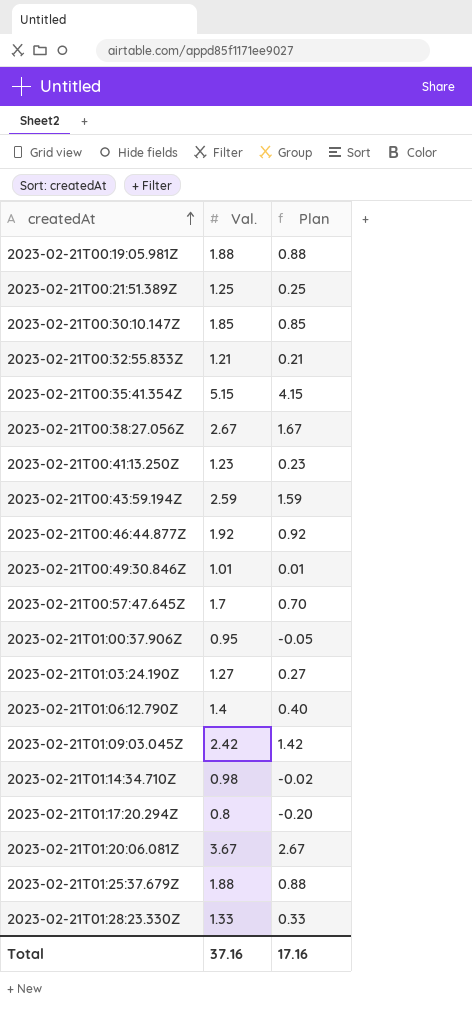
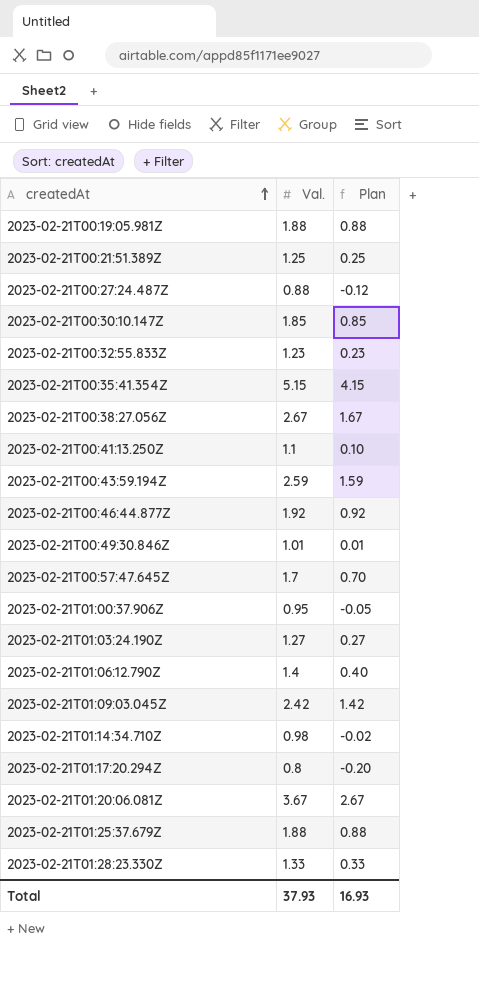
row 2023-02-21T00:27:24.487Z: none -> 0.88 | -0.12
2023-02-21T00:32:55.833Z | Val.: 1.21 -> 1.23
2023-02-21T00:32:55.833Z | Plan: 0.21 -> 0.23
2023-02-21T00:41:13.250Z | Val.: 1.23 -> 1.1
2023-02-21T00:41:13.250Z | Plan: 0.23 -> 0.10
Total | Val.: 37.16 -> 37.93
Total | Plan: 17.16 -> 16.93

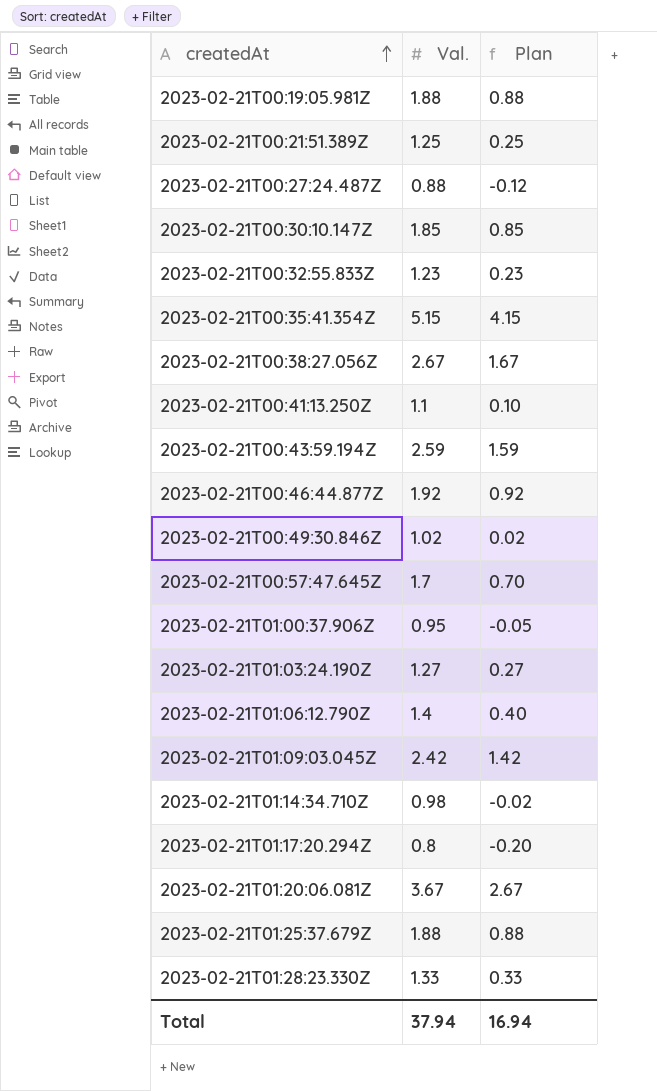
2023-02-21T00:49:30.846Z | Val.: 1.01 -> 1.02
2023-02-21T00:49:30.846Z | Plan: 0.01 -> 0.02
Total | Val.: 37.93 -> 37.94
Total | Plan: 16.93 -> 16.94

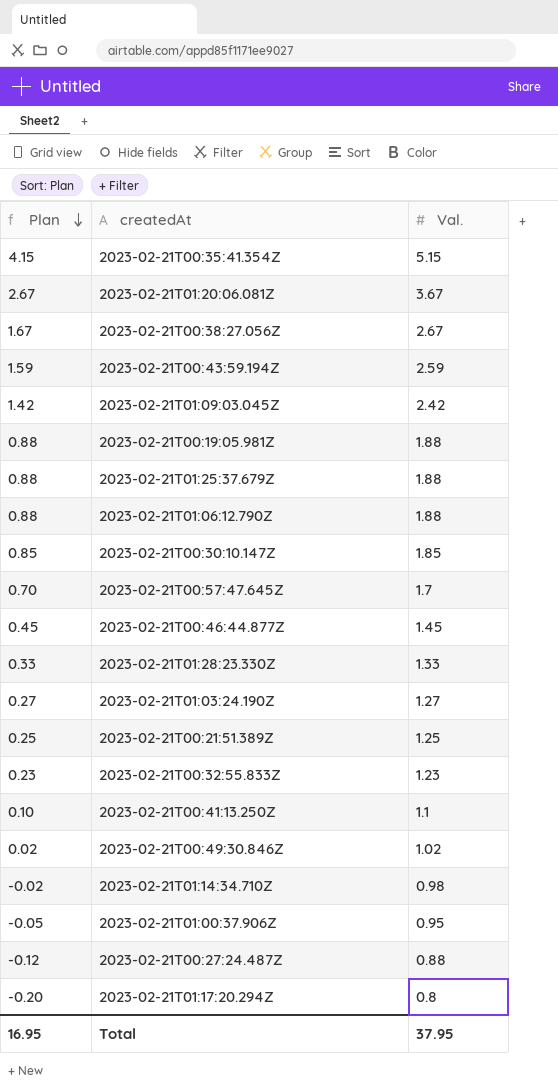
row order: createdAt ascending -> Plan descending
column Plan | position: 3 -> 1
2023-02-21T01:06:12.790Z | Plan: 0.40 -> 0.88
2023-02-21T01:06:12.790Z | Val.: 1.4 -> 1.88
2023-02-21T00:46:44.877Z | Plan: 0.92 -> 0.45
2023-02-21T00:46:44.877Z | Val.: 1.92 -> 1.45
Total | Plan: 16.94 -> 16.95
Total | Val.: 37.94 -> 37.95

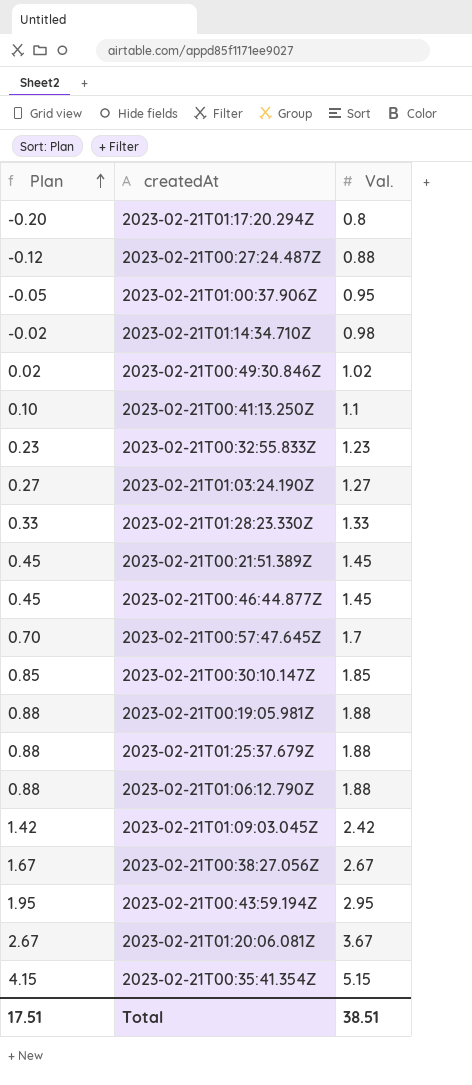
row order: Plan descending -> Plan ascending
2023-02-21T00:21:51.389Z | Plan: 0.25 -> 0.45
2023-02-21T00:21:51.389Z | Val.: 1.25 -> 1.45
2023-02-21T00:43:59.194Z | Plan: 1.59 -> 1.95
2023-02-21T00:43:59.194Z | Val.: 2.59 -> 2.95
Total | Plan: 16.95 -> 17.51
Total | Val.: 37.95 -> 38.51

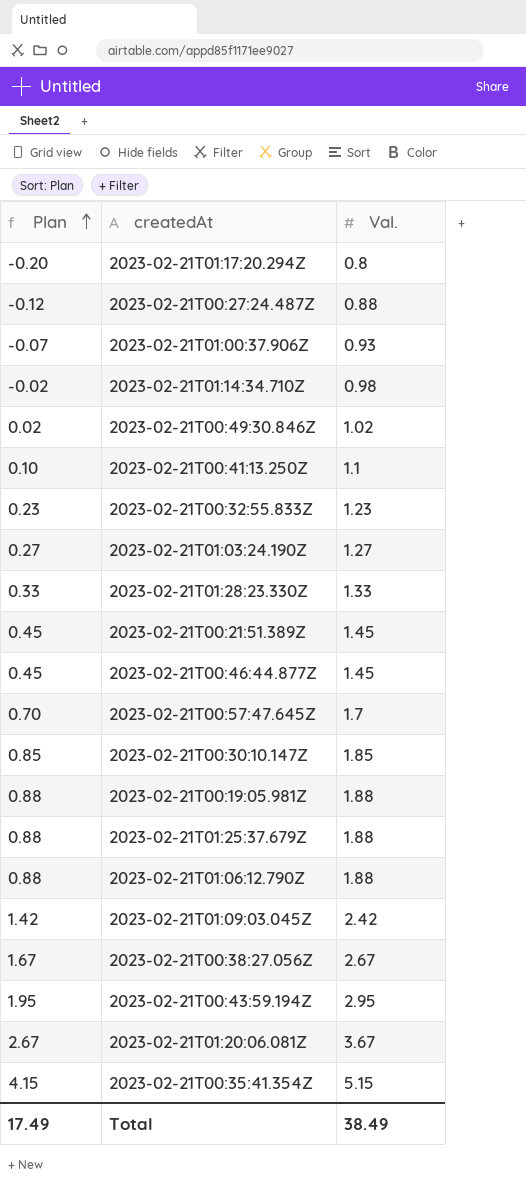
2023-02-21T01:00:37.906Z | Plan: -0.05 -> -0.07
2023-02-21T01:00:37.906Z | Val.: 0.95 -> 0.93
Total | Plan: 17.51 -> 17.49
Total | Val.: 38.51 -> 38.49

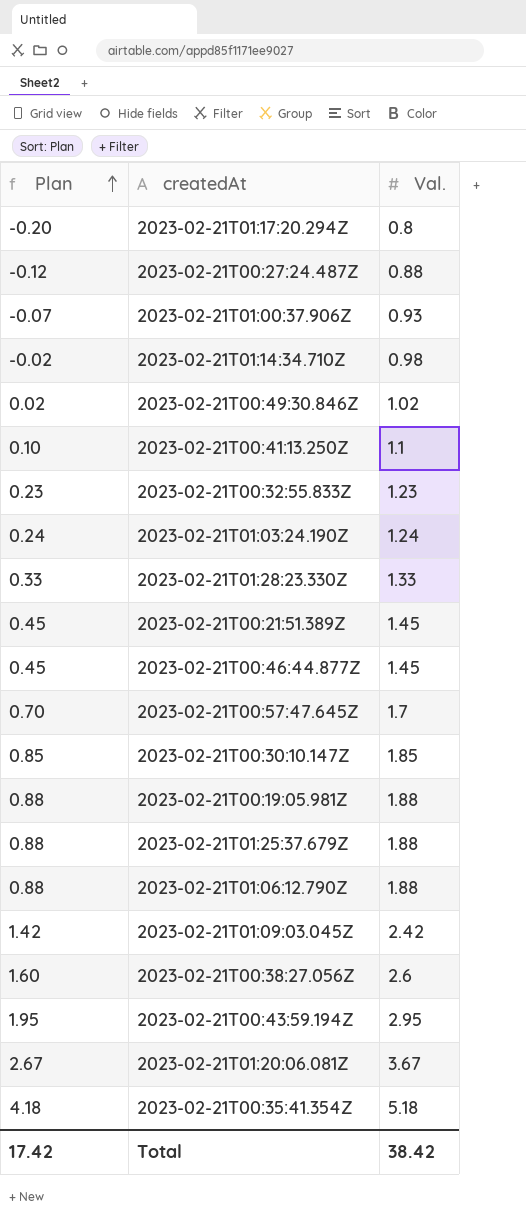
2023-02-21T01:03:24.190Z | Plan: 0.27 -> 0.24
2023-02-21T01:03:24.190Z | Val.: 1.27 -> 1.24
2023-02-21T00:38:27.056Z | Plan: 1.67 -> 1.60
2023-02-21T00:38:27.056Z | Val.: 2.67 -> 2.6
2023-02-21T00:35:41.354Z | Plan: 4.15 -> 4.18
2023-02-21T00:35:41.354Z | Val.: 5.15 -> 5.18
Total | Plan: 17.49 -> 17.42
Total | Val.: 38.49 -> 38.42

